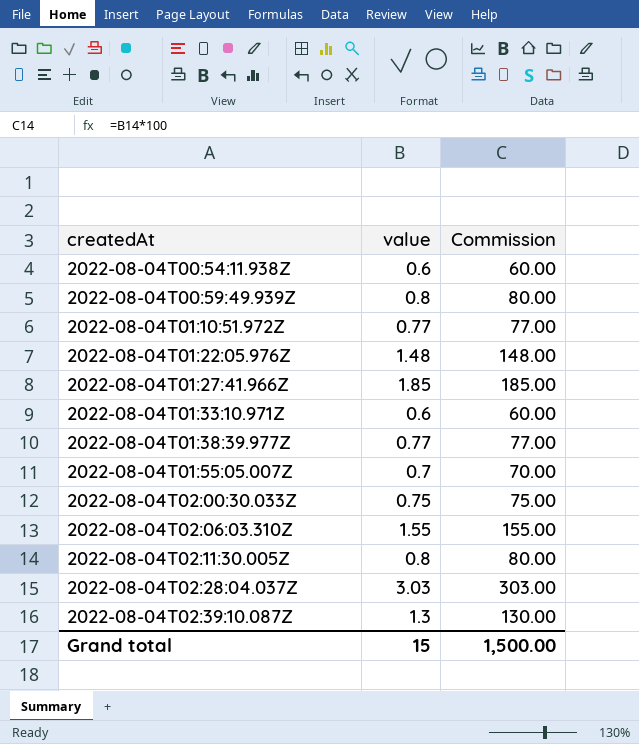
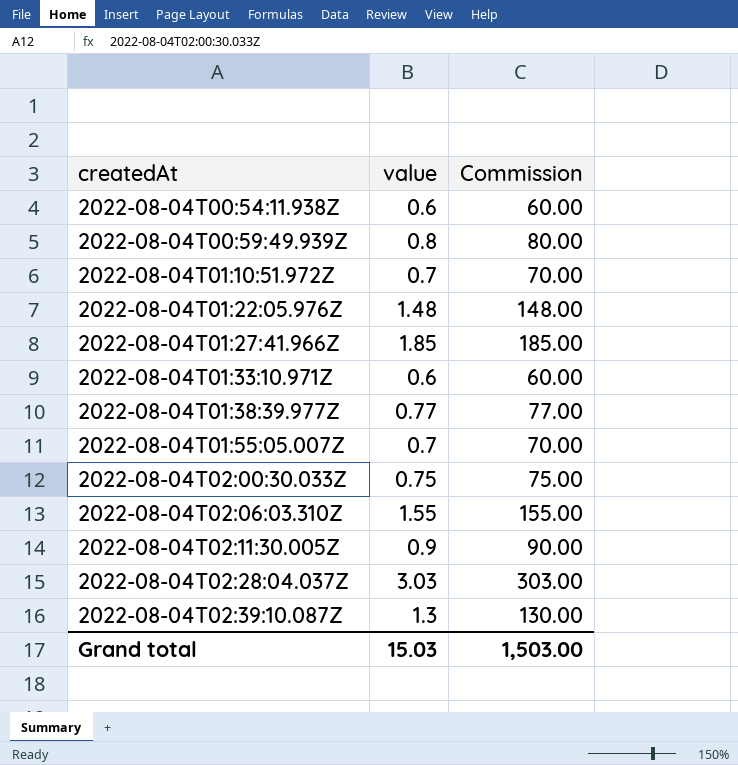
2022-08-04T01:10:51.972Z | value: 0.77 -> 0.7
2022-08-04T01:10:51.972Z | Commission: 77.00 -> 70.00
2022-08-04T02:11:30.005Z | value: 0.8 -> 0.9
2022-08-04T02:11:30.005Z | Commission: 80.00 -> 90.00
Grand total | value: 15 -> 15.03
Grand total | Commission: 1,500.00 -> 1,503.00

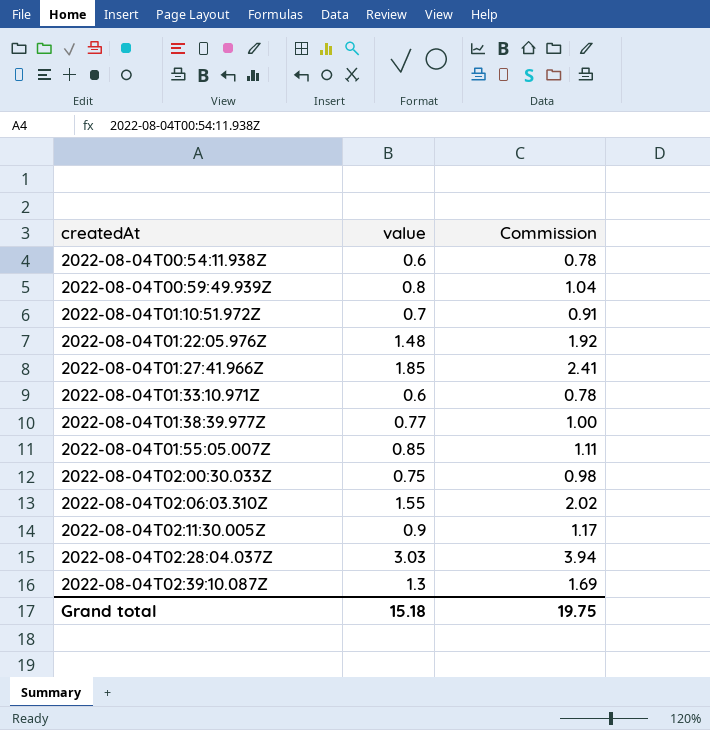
column Commission | formula: [value] * 100 -> [value] * 1.3
2022-08-04T01:55:05.007Z | value: 0.7 -> 0.85
Grand total | value: 15.03 -> 15.18
Grand total | Commission: 1,503.00 -> 19.75

